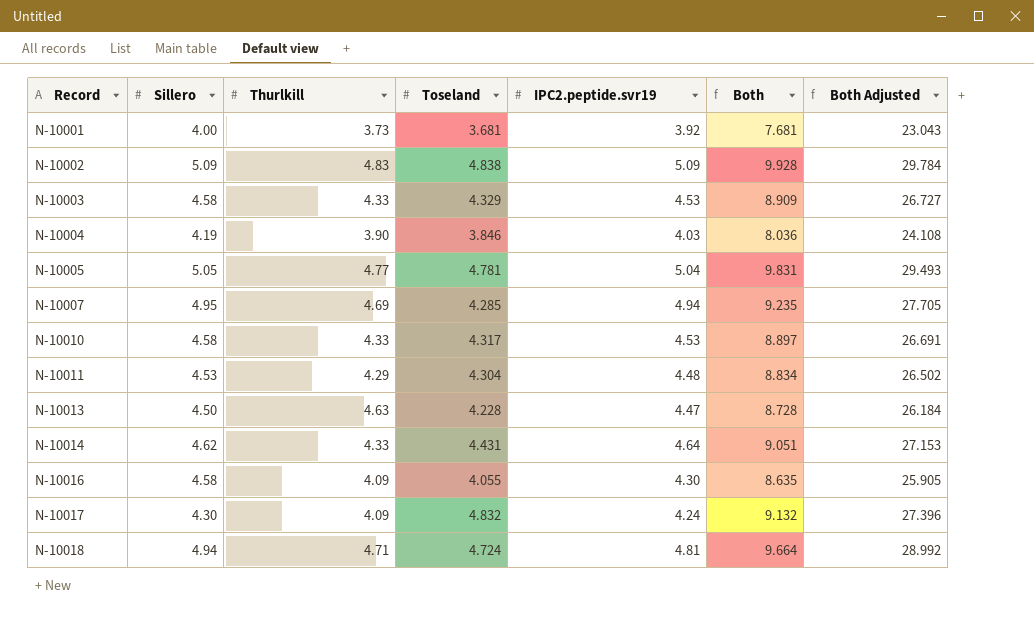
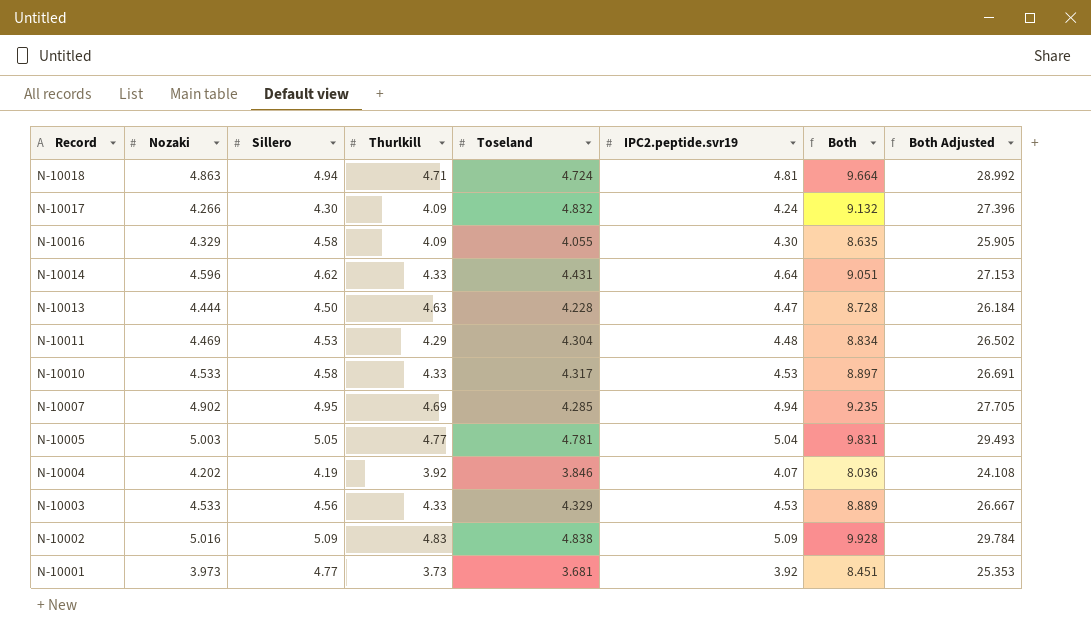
row order: Record ascending -> Record descending
column Nozaki | position: none -> 2
N-10004 | Thurlkill: 3.90 -> 3.92
N-10004 | IPC2.peptide.svr19: 4.03 -> 4.07
N-10003 | Sillero: 4.58 -> 4.56
N-10003 | Both: 8.909 -> 8.889
N-10003 | Both Adjusted: 26.727 -> 26.667
N-10001 | Sillero: 4.00 -> 4.77
N-10001 | Both: 7.681 -> 8.451
N-10001 | Both Adjusted: 23.043 -> 25.353

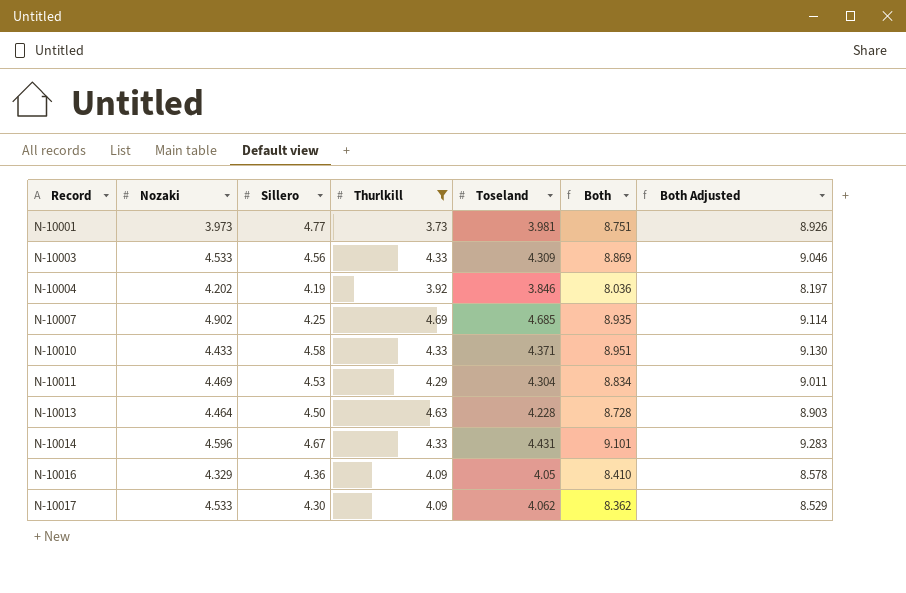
filter: none -> Thurlkill <= 4.69
row order: Record descending -> Record ascending
column IPC2.peptide.svr19 | position: 6 -> none
column Both Adjusted | formula: [Both] * 3 -> [Both] * 1.02
N-10001 | Toseland: 3.681 -> 3.981
N-10001 | Both: 8.451 -> 8.751
N-10003 | Toseland: 4.329 -> 4.309
N-10003 | Both: 8.889 -> 8.869
N-10007 | Sillero: 4.95 -> 4.25
N-10007 | Toseland: 4.285 -> 4.685
N-10007 | Both: 9.235 -> 8.935
N-10010 | Nozaki: 4.533 -> 4.433
N-10010 | Toseland: 4.317 -> 4.371
N-10010 | Both: 8.897 -> 8.951
N-10013 | Nozaki: 4.444 -> 4.464
N-10014 | Sillero: 4.62 -> 4.67
N-10014 | Both: 9.051 -> 9.101
N-10016 | Sillero: 4.58 -> 4.36
N-10016 | Toseland: 4.055 -> 4.05
N-10016 | Both: 8.635 -> 8.410
N-10017 | Nozaki: 4.266 -> 4.533
N-10017 | Toseland: 4.832 -> 4.062
N-10017 | Both: 9.132 -> 8.362

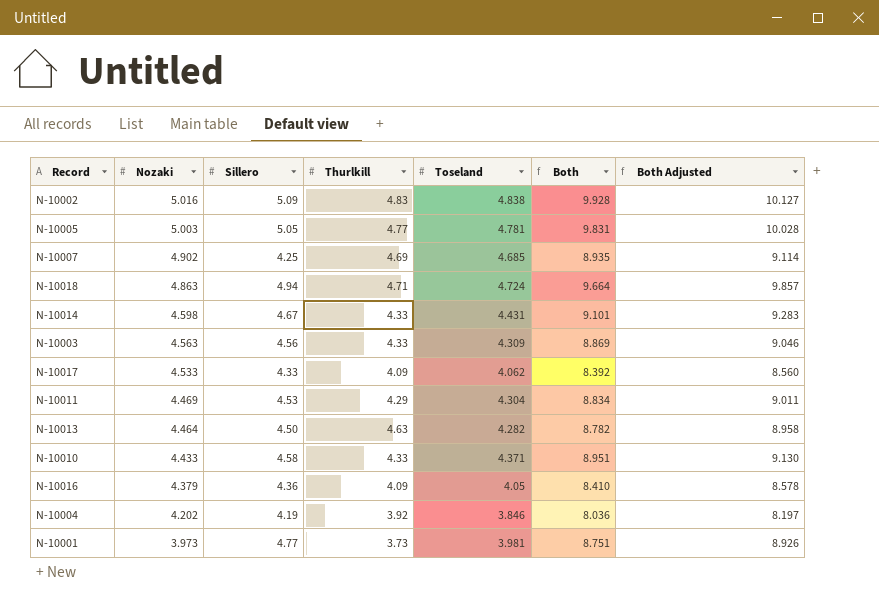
filter: Thurlkill <= 4.69 -> none
row order: Record ascending -> Nozaki descending
N-10014 | Nozaki: 4.596 -> 4.598
N-10003 | Nozaki: 4.533 -> 4.563
N-10017 | Sillero: 4.30 -> 4.33
N-10017 | Both: 8.362 -> 8.392
N-10017 | Both Adjusted: 8.529 -> 8.560
N-10013 | Toseland: 4.228 -> 4.282
N-10013 | Both: 8.728 -> 8.782
N-10013 | Both Adjusted: 8.903 -> 8.958
N-10016 | Nozaki: 4.329 -> 4.379

